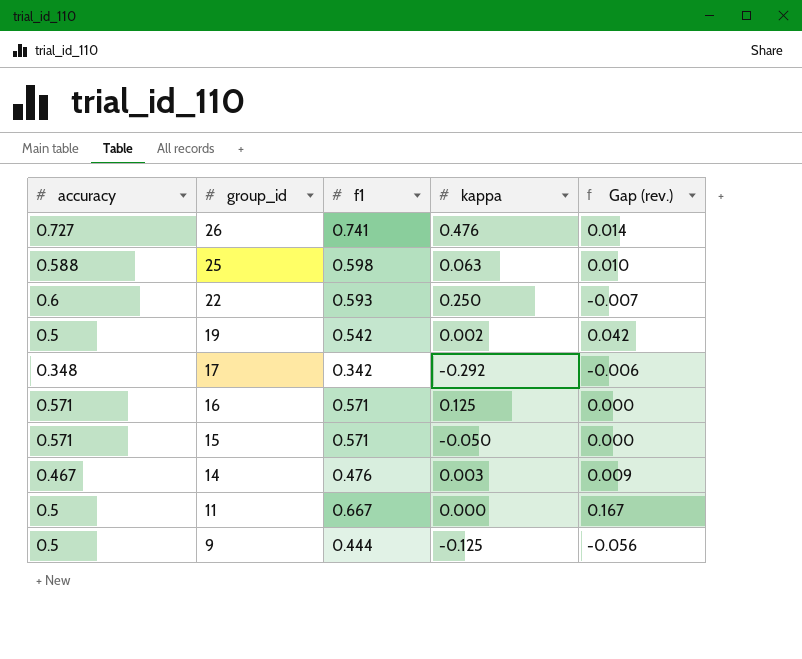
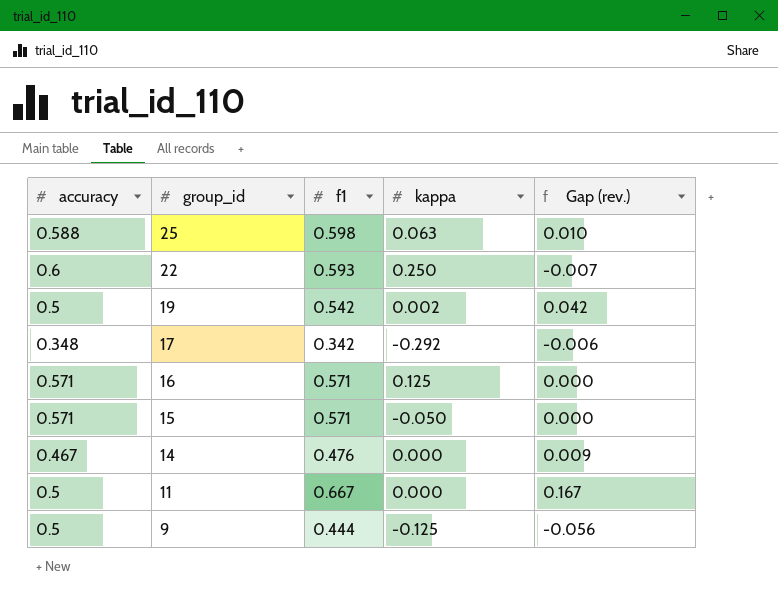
row 26: 0.727 | 0.741 | 0.476 | 0.014 -> none
14 | kappa: 0.003 -> 0.000

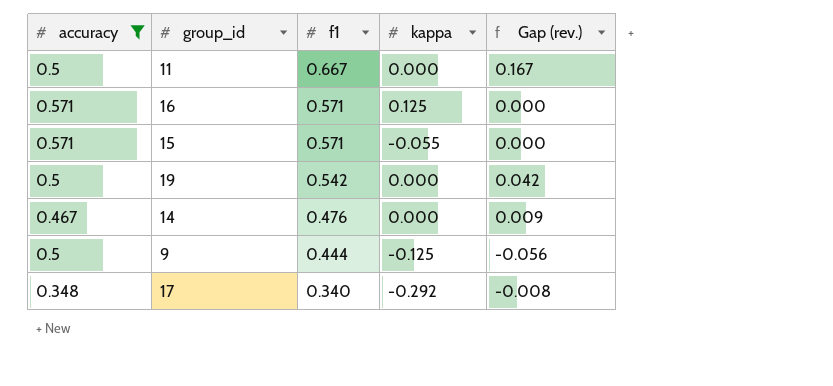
filter: none -> accuracy <= 0.571
row order: group_id descending -> f1 descending
15 | kappa: -0.050 -> -0.055
19 | kappa: 0.002 -> 0.000
17 | f1: 0.342 -> 0.340
17 | Gap (rev.): -0.006 -> -0.008

